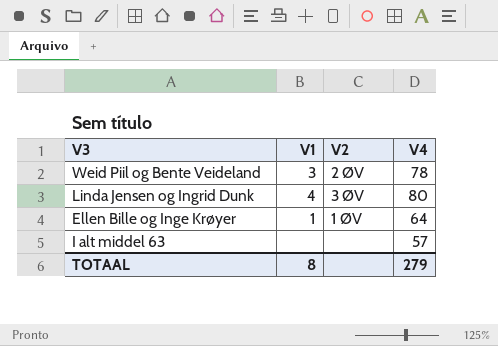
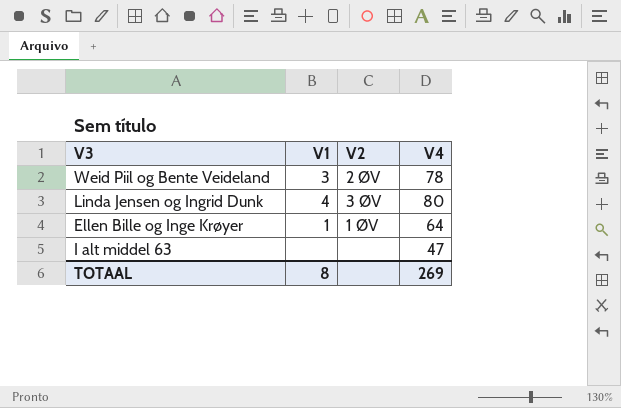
I alt middel 63 | V4: 57 -> 47
TOTAAL | V4: 279 -> 269

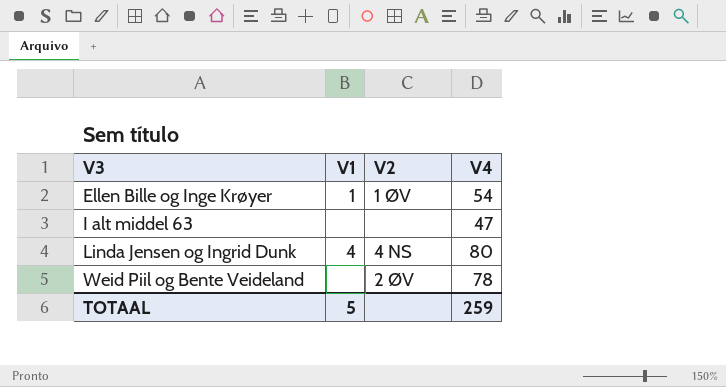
row order: none -> V3 ascending
Ellen Bille og Inge Krøyer | V4: 64 -> 54
Linda Jensen og Ingrid Dunk | V2: 3 ØV -> 4 NS
Weid Piil og Bente Veideland | V1: 3 -> none
TOTAAL | V1: 8 -> 5
TOTAAL | V4: 269 -> 259

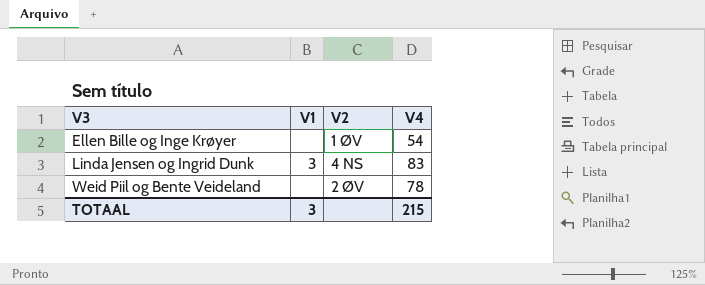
row I alt middel 63: none | none | 47 -> none
Ellen Bille og Inge Krøyer | V1: 1 -> none
Linda Jensen og Ingrid Dunk | V1: 4 -> 3
Linda Jensen og Ingrid Dunk | V4: 80 -> 83
TOTAAL | V1: 5 -> 3
TOTAAL | V4: 259 -> 215

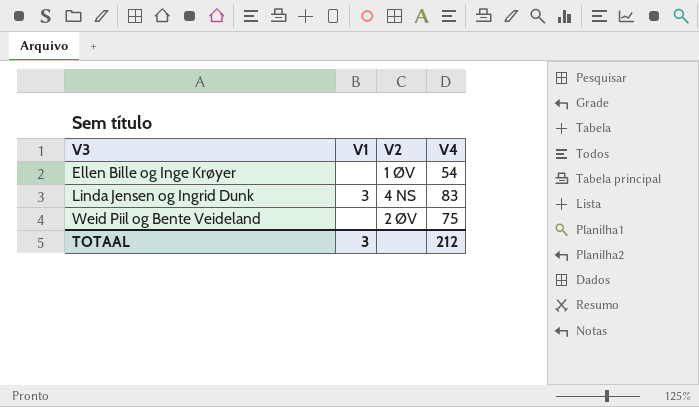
Weid Piil og Bente Veideland | V4: 78 -> 75
TOTAAL | V4: 215 -> 212

